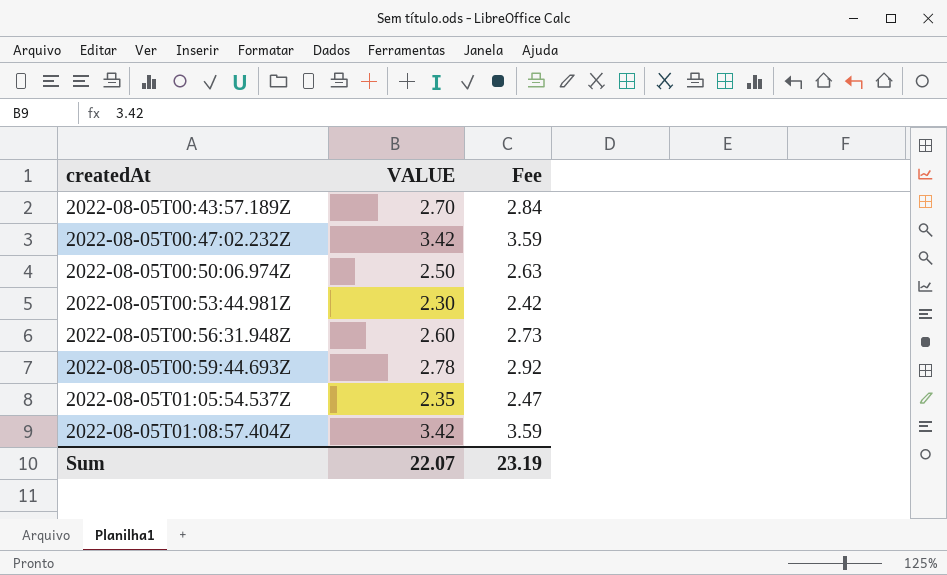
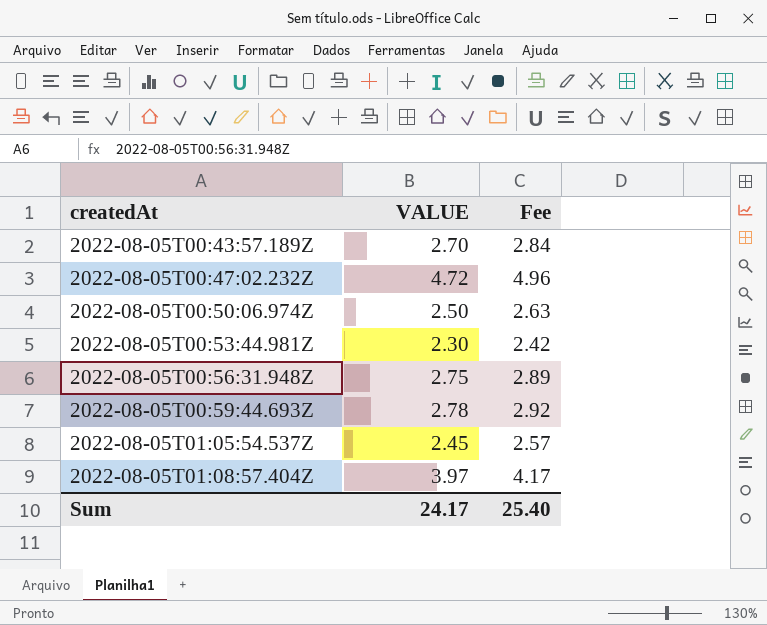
2022-08-05T00:47:02.232Z | VALUE: 3.42 -> 4.72
2022-08-05T00:47:02.232Z | Fee: 3.59 -> 4.96
2022-08-05T00:56:31.948Z | VALUE: 2.60 -> 2.75
2022-08-05T00:56:31.948Z | Fee: 2.73 -> 2.89
2022-08-05T01:05:54.537Z | VALUE: 2.35 -> 2.45
2022-08-05T01:05:54.537Z | Fee: 2.47 -> 2.57
2022-08-05T01:08:57.404Z | VALUE: 3.42 -> 3.97
2022-08-05T01:08:57.404Z | Fee: 3.59 -> 4.17
Sum | VALUE: 22.07 -> 24.17
Sum | Fee: 23.19 -> 25.40

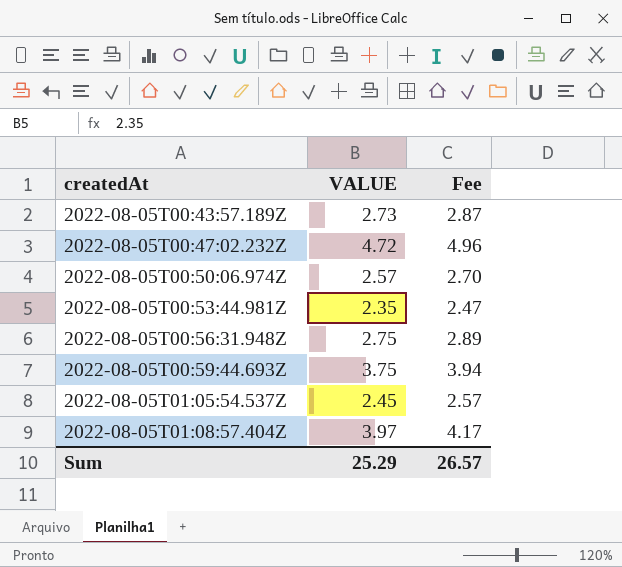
2022-08-05T00:43:57.189Z | VALUE: 2.70 -> 2.73
2022-08-05T00:43:57.189Z | Fee: 2.84 -> 2.87
2022-08-05T00:50:06.974Z | VALUE: 2.50 -> 2.57
2022-08-05T00:50:06.974Z | Fee: 2.63 -> 2.70
2022-08-05T00:53:44.981Z | VALUE: 2.30 -> 2.35
2022-08-05T00:53:44.981Z | Fee: 2.42 -> 2.47
2022-08-05T00:59:44.693Z | VALUE: 2.78 -> 3.75
2022-08-05T00:59:44.693Z | Fee: 2.92 -> 3.94
Sum | VALUE: 24.17 -> 25.29
Sum | Fee: 25.40 -> 26.57

